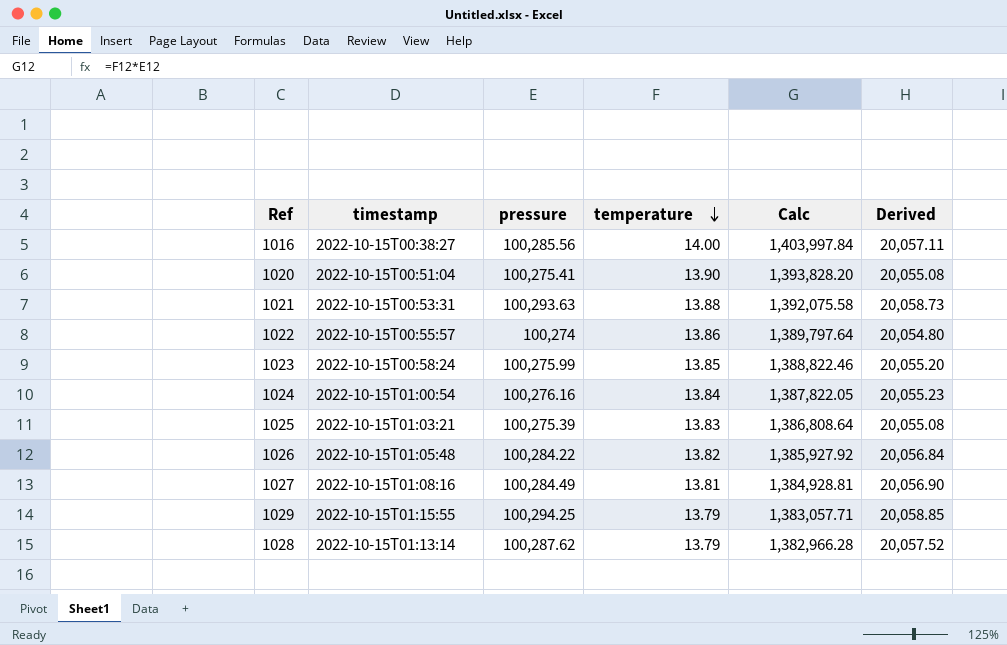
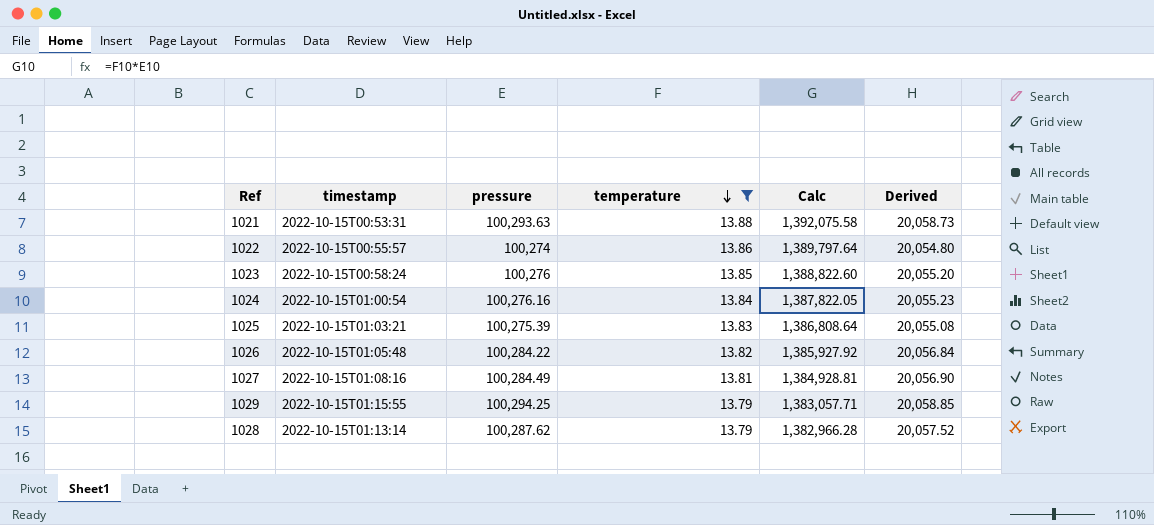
filter: none -> temperature <= 13.88
1023 | pressure: 100,275.99 -> 100,276
1023 | Calc: 1,388,822.46 -> 1,388,822.60

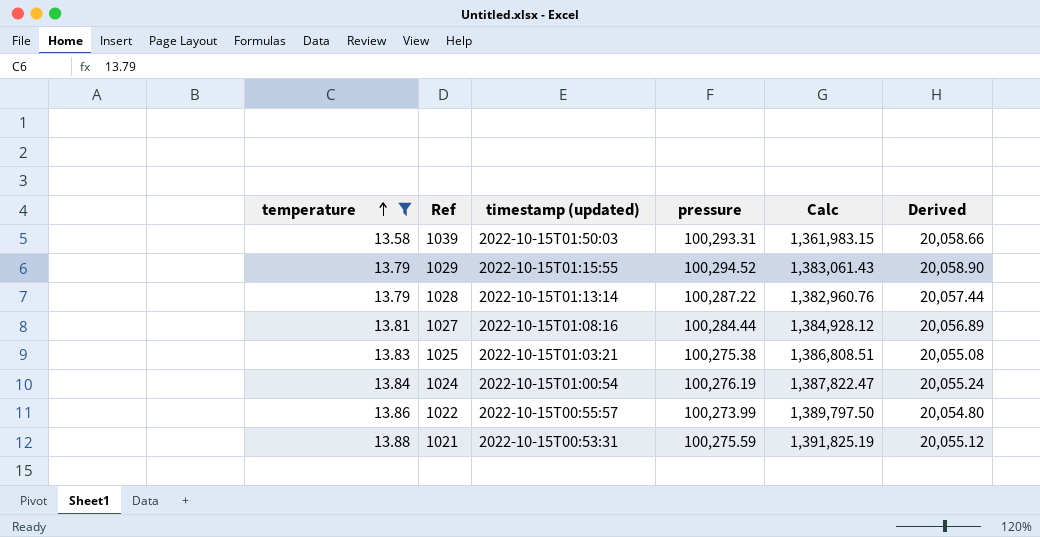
row order: temperature descending -> temperature ascending
column temperature | position: 4 -> 1
column name: timestamp -> timestamp (updated)
row 1023: 2022-10-15T00:58:24 | 100,276 | 13.85 | 1,388,822.60 | 20,055.20 -> none
row 1026: 2022-10-15T01:05:48 | 100,284.22 | 13.82 | 1,385,927.92 | 20,056.84 -> none
row 1039: none -> 13.58 | 2022-10-15T01:50:03 | 100,293.31 | 1,361,983.15 | 20,058.66
1029 | pressure: 100,294.25 -> 100,294.52
1029 | Calc: 1,383,057.71 -> 1,383,061.43
1029 | Derived: 20,058.85 -> 20,058.90
1028 | pressure: 100,287.62 -> 100,287.22
1028 | Calc: 1,382,966.28 -> 1,382,960.76
1028 | Derived: 20,057.52 -> 20,057.44
1027 | pressure: 100,284.49 -> 100,284.44
1027 | Calc: 1,384,928.81 -> 1,384,928.12
1027 | Derived: 20,056.90 -> 20,056.89
1025 | pressure: 100,275.39 -> 100,275.38
1025 | Calc: 1,386,808.64 -> 1,386,808.51
1024 | pressure: 100,276.16 -> 100,276.19
1024 | Calc: 1,387,822.05 -> 1,387,822.47
1024 | Derived: 20,055.23 -> 20,055.24
1022 | pressure: 100,274 -> 100,273.99
1022 | Calc: 1,389,797.64 -> 1,389,797.50
1021 | pressure: 100,293.63 -> 100,275.59
1021 | Calc: 1,392,075.58 -> 1,391,825.19
1021 | Derived: 20,058.73 -> 20,055.12

